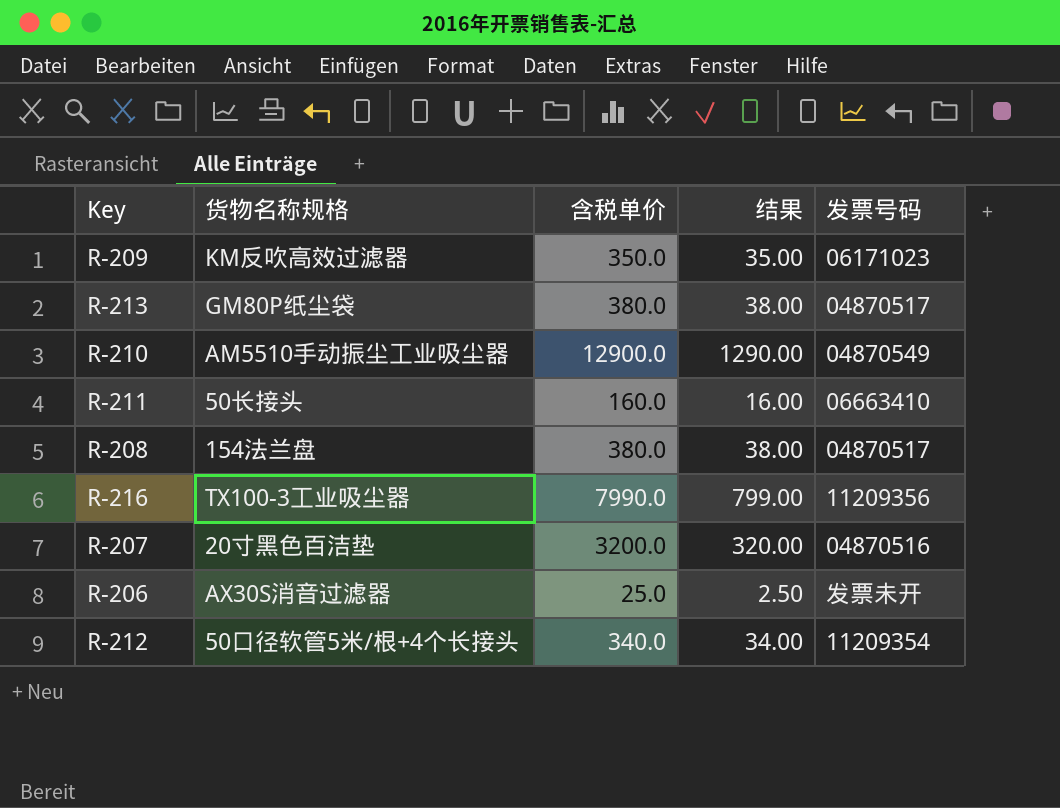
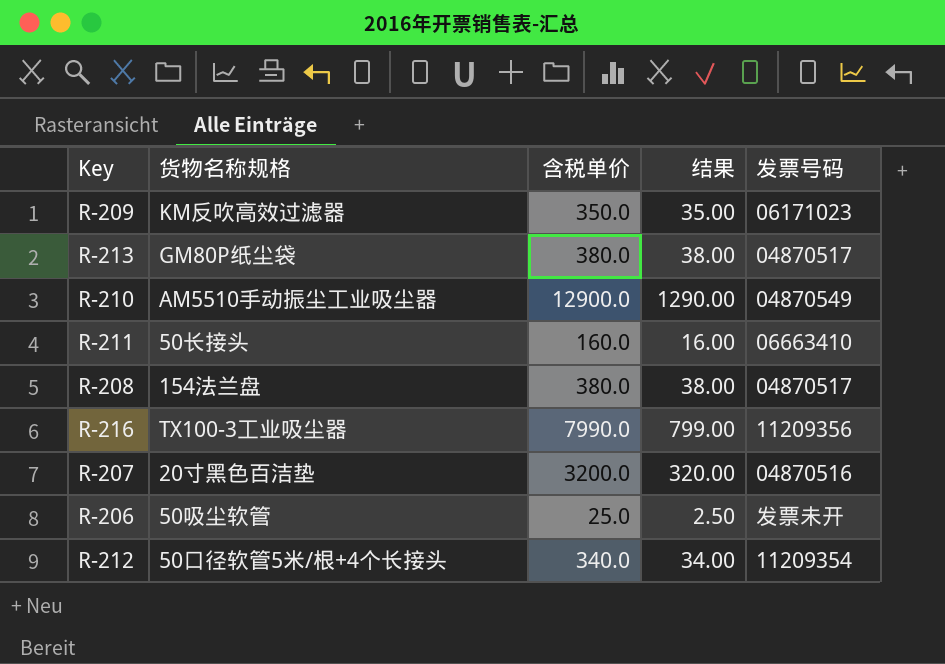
R-206 | 货物名称规格: AX30S消音过滤器 -> 50吸尘软管

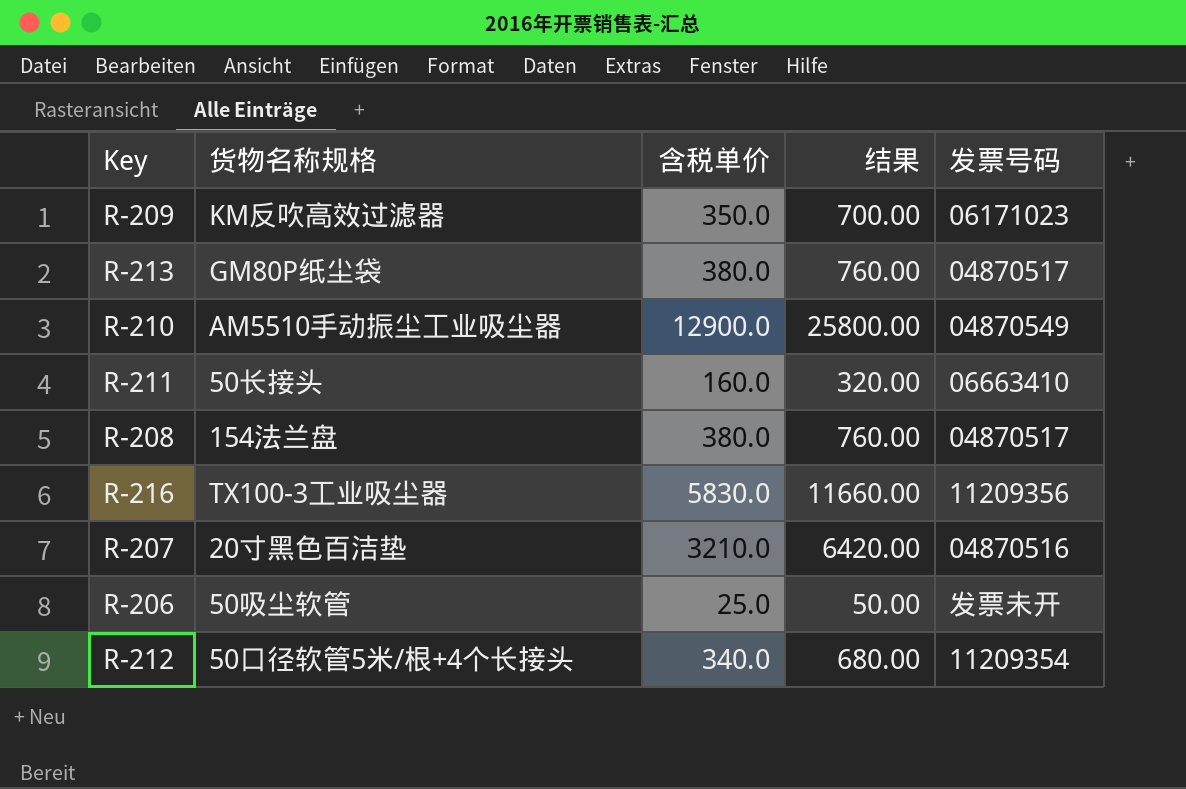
column 结果 | formula: [含税单价] * 0.1 -> [含税单价] * 2
R-216 | 含税单价: 7990.0 -> 5830.0
R-207 | 含税单价: 3200.0 -> 3210.0

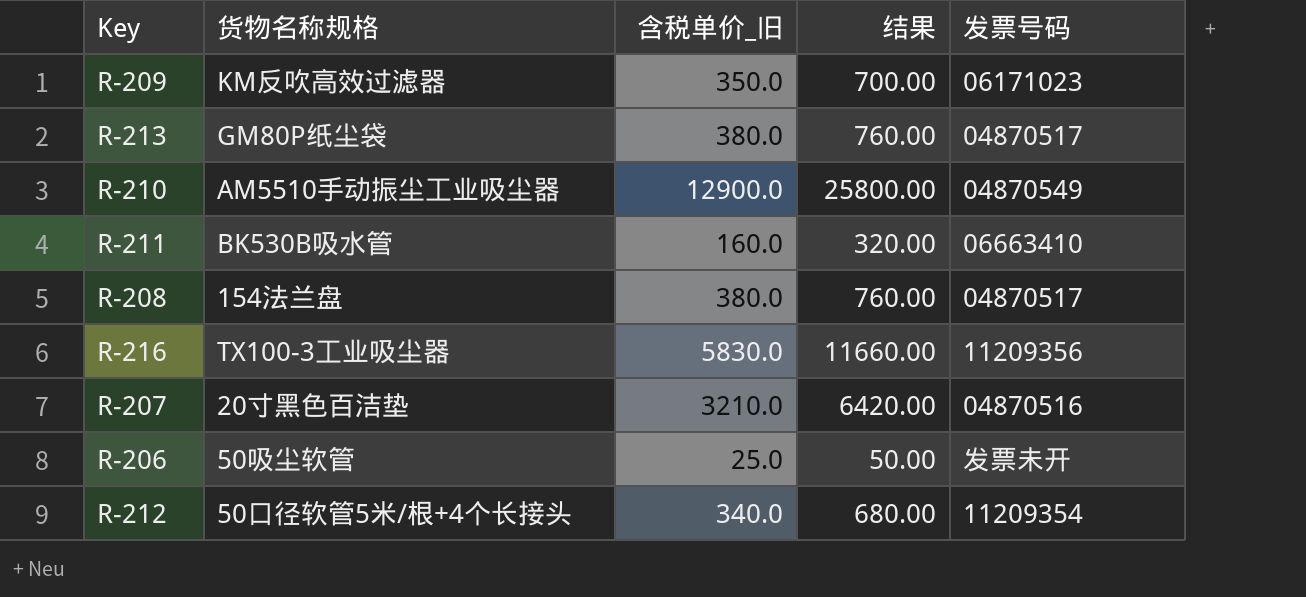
column name: 含税单价 -> 含税单价_旧
R-211 | 货物名称规格: 50长接头 -> BK530B吸水管

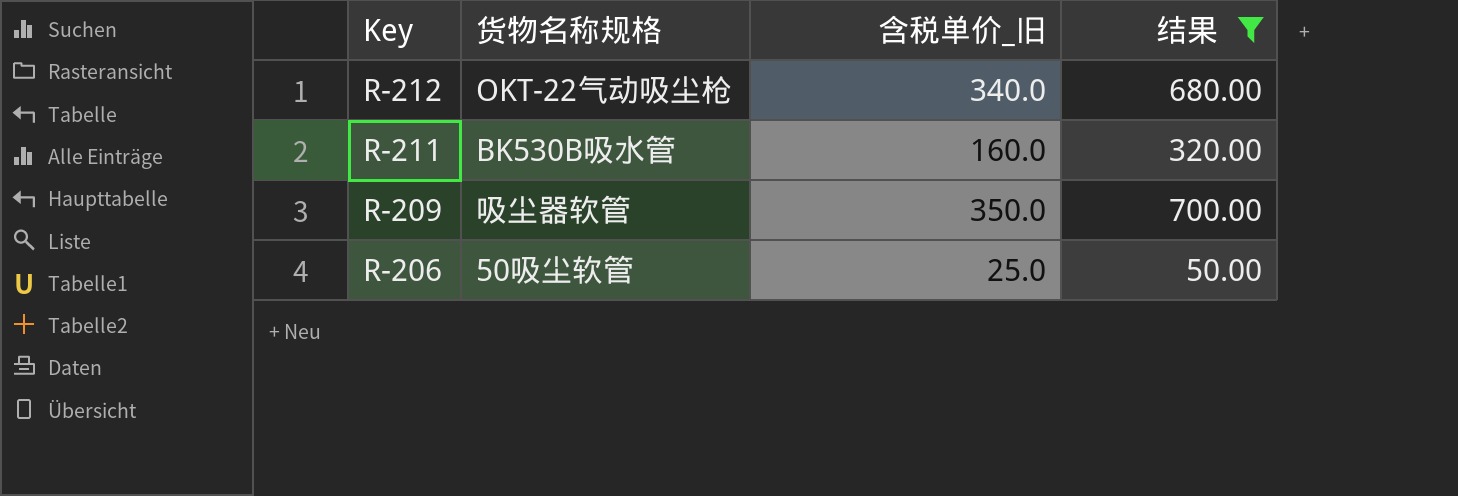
filter: none -> 结果 <= 700.00
row order: none -> Key descending
column 发票号码 | position: 5 -> none
R-212 | 货物名称规格: 50口径软管5米/根+4个长接头 -> OKT-22气动吸尘枪
R-209 | 货物名称规格: KM反吹高效过滤器 -> 吸尘器软管

